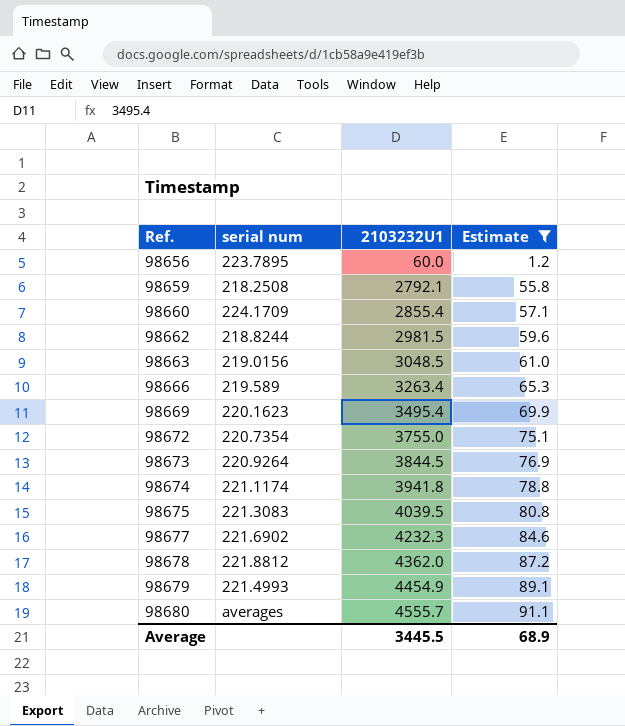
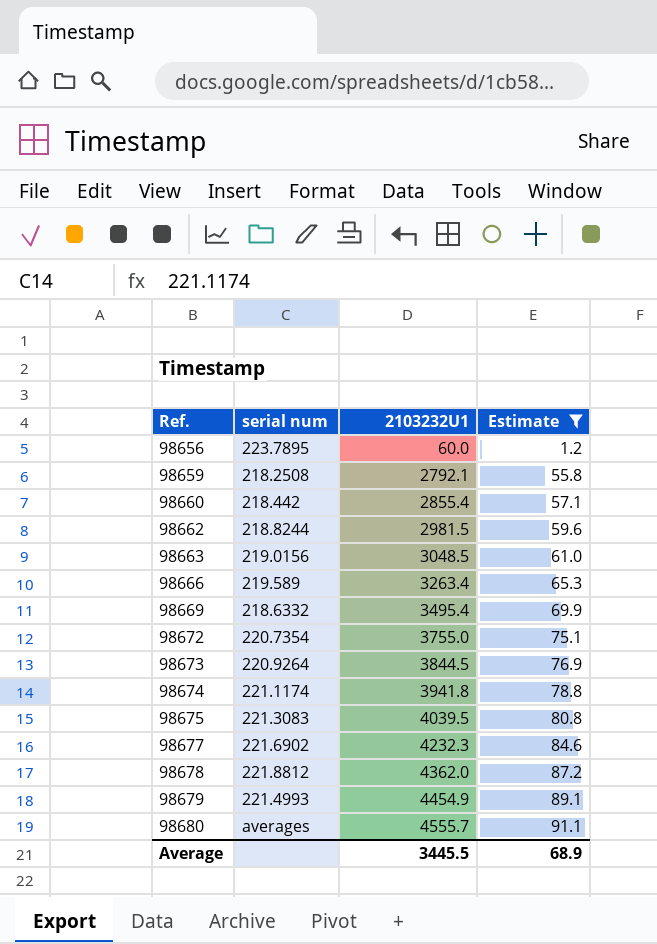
98660 | serial num: 224.1709 -> 218.442
98669 | serial num: 220.1623 -> 218.6332

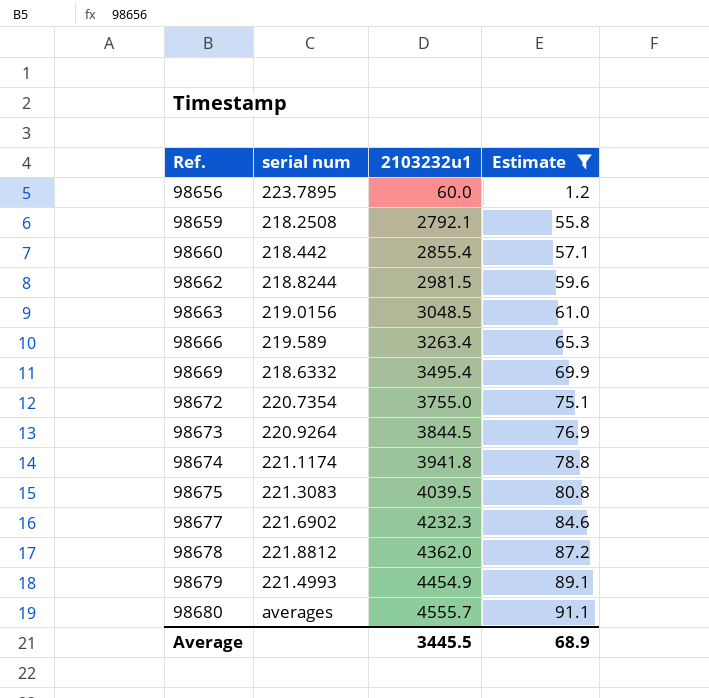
column name: 2103232U1 -> 2103232u1

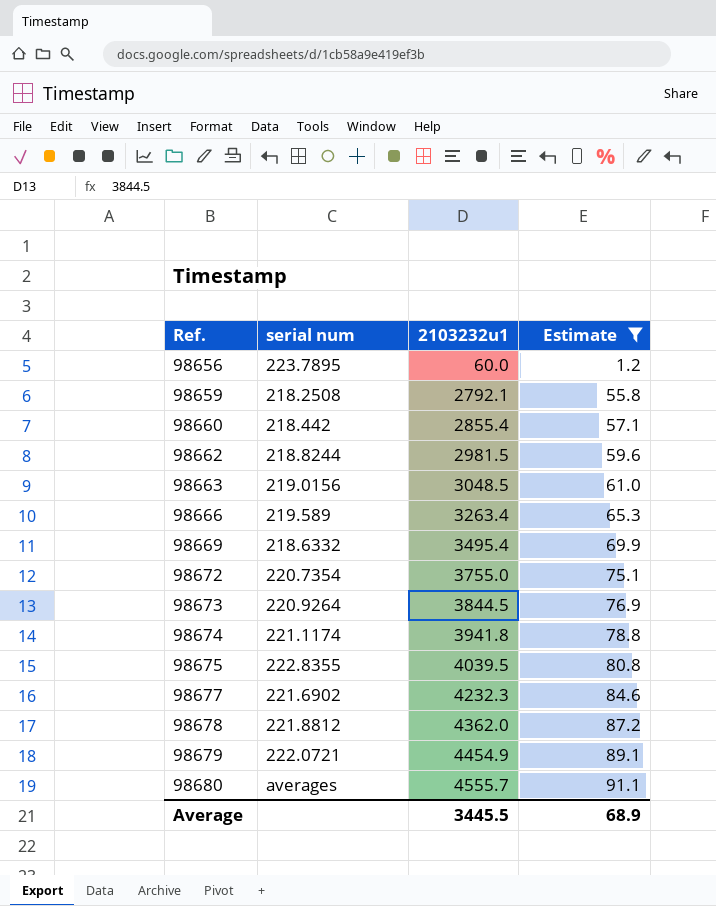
98675 | serial num: 221.3083 -> 222.8355
98679 | serial num: 221.4993 -> 222.0721

